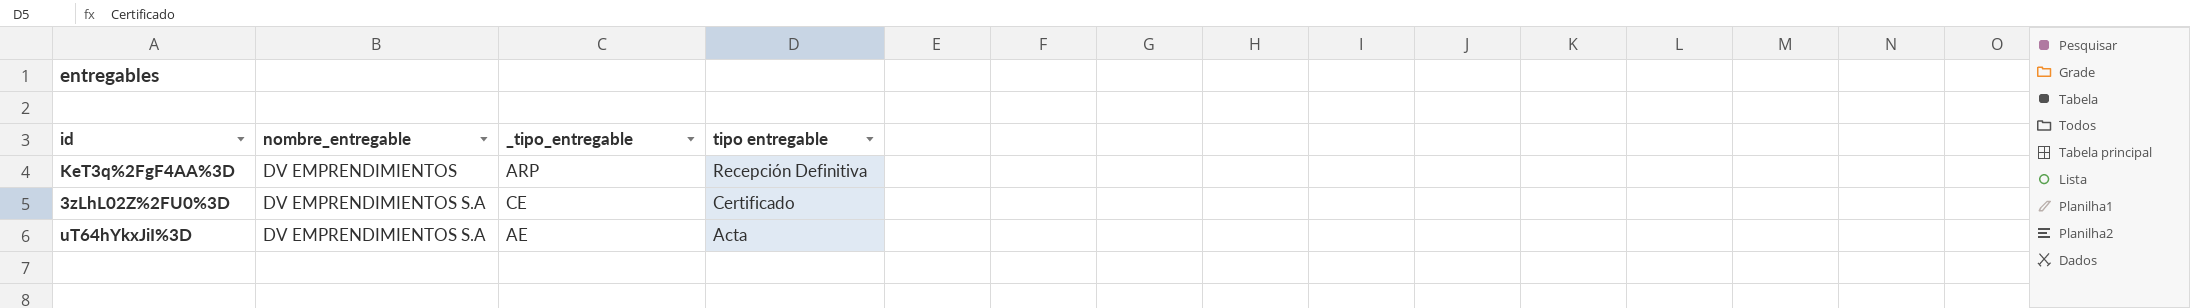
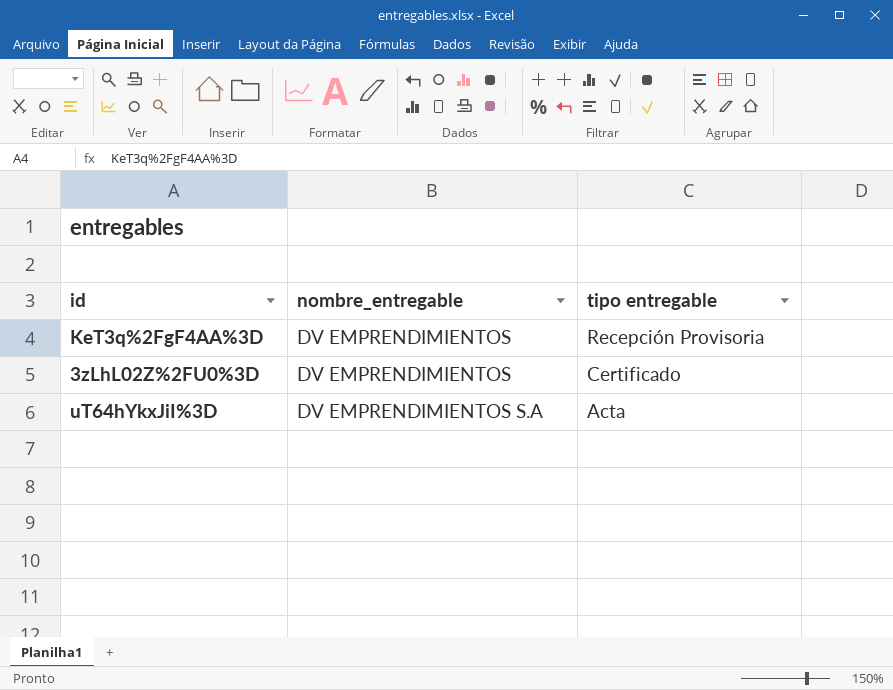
column _tipo_entregable | position: 3 -> none
KeT3q%2FgF4AA%3D | tipo entregable: Recepción Definitiva -> Recepción Provisoria
3zLhL02Z%2FU0%3D | nombre_entregable: DV EMPRENDIMIENTOS S.A -> DV EMPRENDIMIENTOS

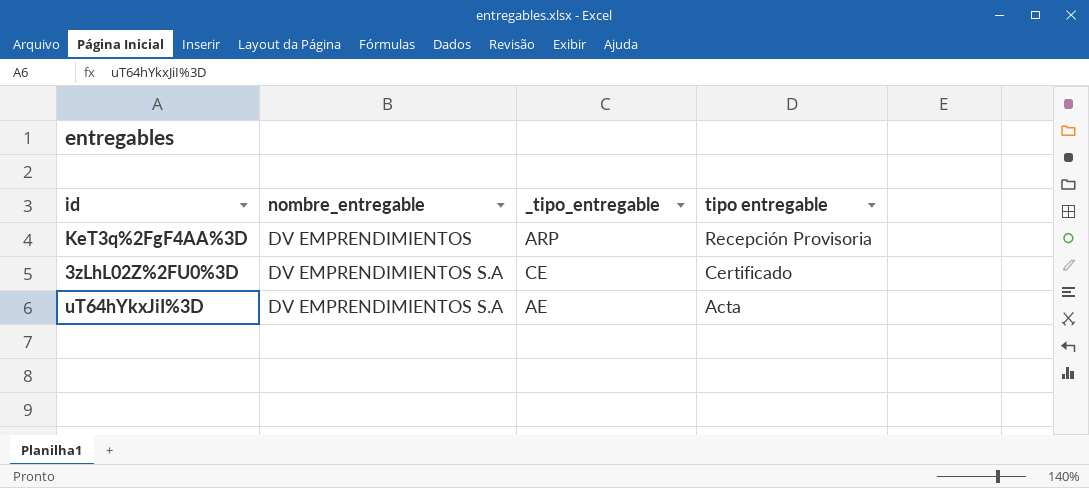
column _tipo_entregable | position: none -> 3
3zLhL02Z%2FU0%3D | nombre_entregable: DV EMPRENDIMIENTOS -> DV EMPRENDIMIENTOS S.A

